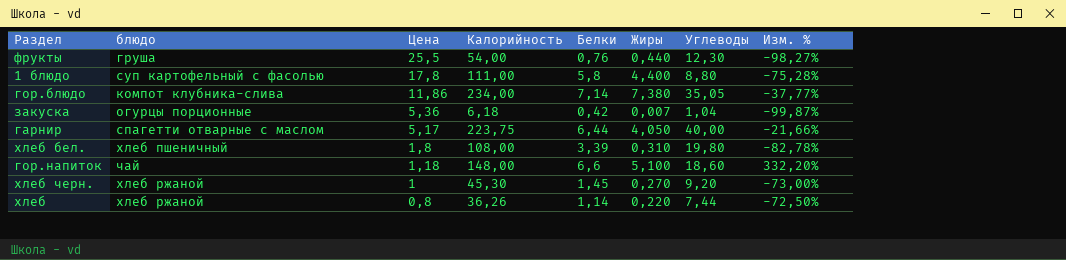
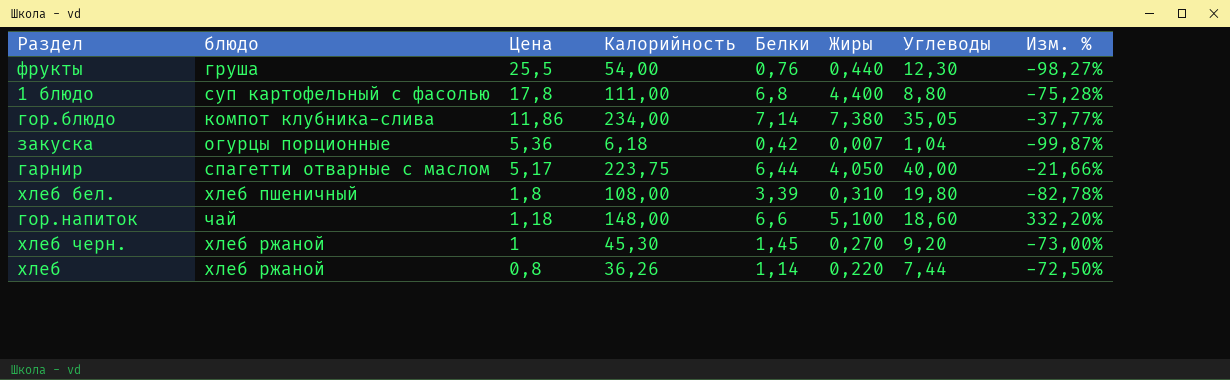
1 блюдо | Белки: 5,8 -> 6,8

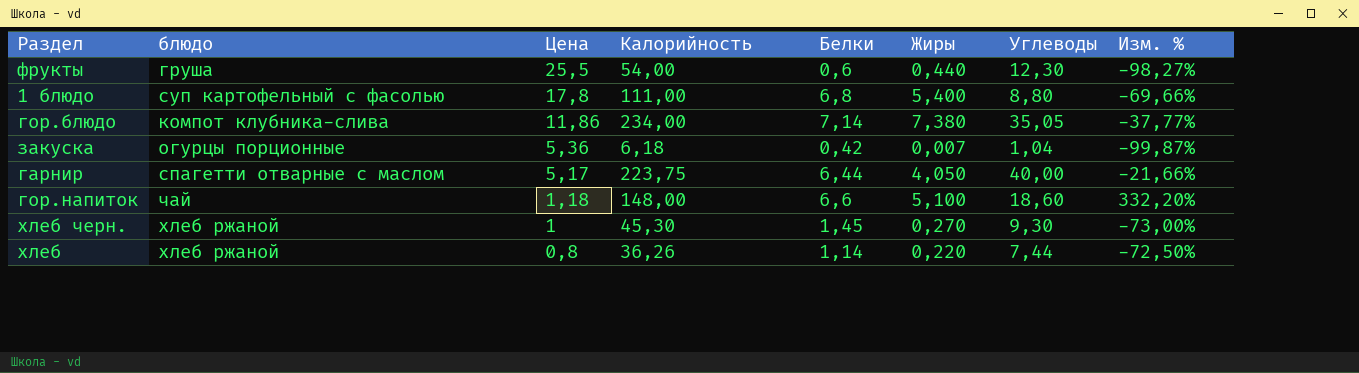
row хлеб бел.: хлеб пшеничный | 1,8 | 108,00 | 3,39 | 0,310 | 19,80 | -82,78% -> none
фрукты | Белки: 0,76 -> 0,6
1 блюдо | Жиры: 4,400 -> 5,400
1 блюдо | Изм. %: -75,28% -> -69,66%
хлеб черн. | Углеводы: 9,20 -> 9,30

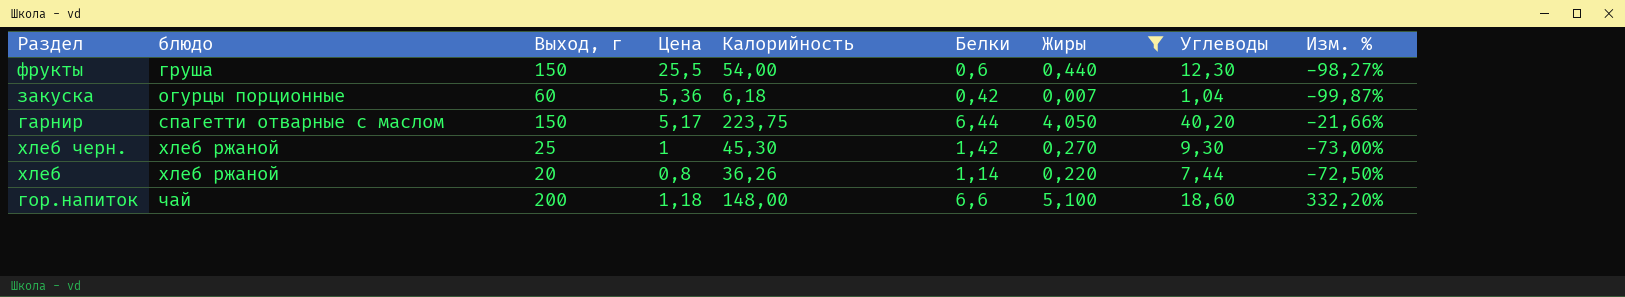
filter: none -> Жиры <= 5,100
row order: Цена descending -> блюдо ascending
column Выход, г | position: none -> 3
гарнир | Углеводы: 40,00 -> 40,20
хлеб черн. | Белки: 1,45 -> 1,42

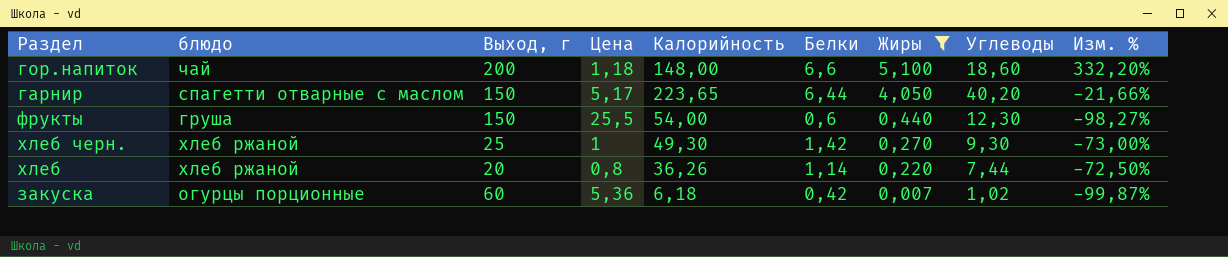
row order: блюдо ascending -> Жиры descending
гарнир | Калорийность: 223,75 -> 223,65
хлеб черн. | Калорийность: 45,30 -> 49,30
закуска | Углеводы: 1,04 -> 1,02

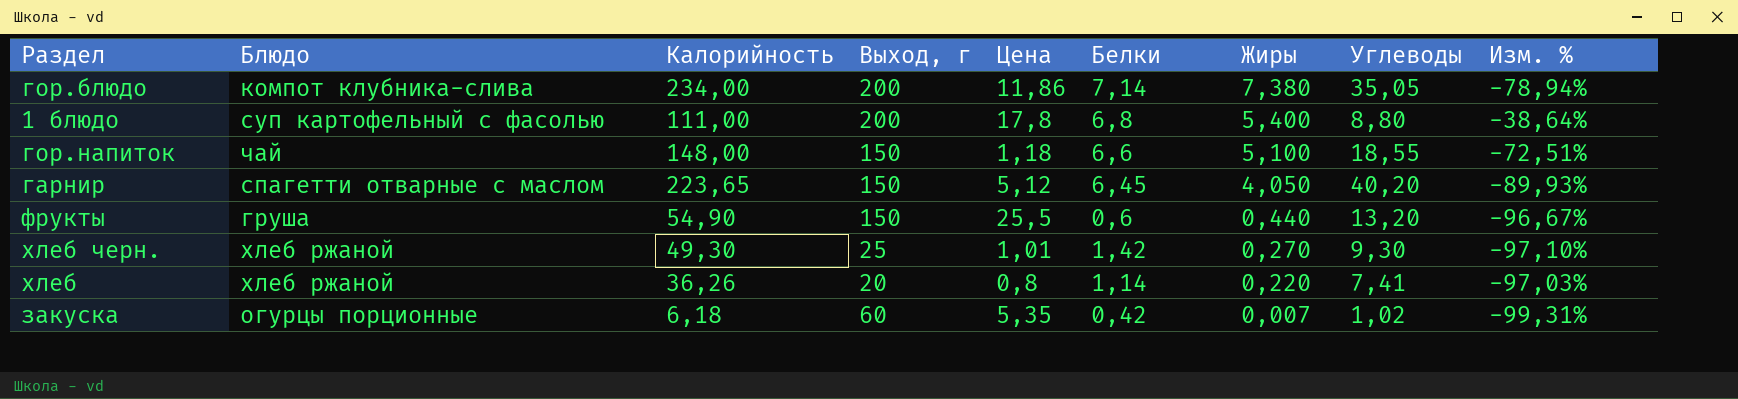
filter: Жиры <= 5,100 -> none
column name: блюдо -> Блюдо
column Калорийность | position: 5 -> 3
column Изм. % | formula: ([Жиры] - [Цена]) / [Цена] -> ([Жиры] - [Углеводы]) / [Углеводы]
гор.напиток | Выход, г: 200 -> 150
гор.напиток | Углеводы: 18,60 -> 18,55
гарнир | Цена: 5,17 -> 5,12
гарнир | Белки: 6,44 -> 6,45
фрукты | Калорийность: 54,00 -> 54,90
фрукты | Углеводы: 12,30 -> 13,20
хлеб черн. | Цена: 1 -> 1,01
хлеб | Углеводы: 7,44 -> 7,41
закуска | Цена: 5,36 -> 5,35

